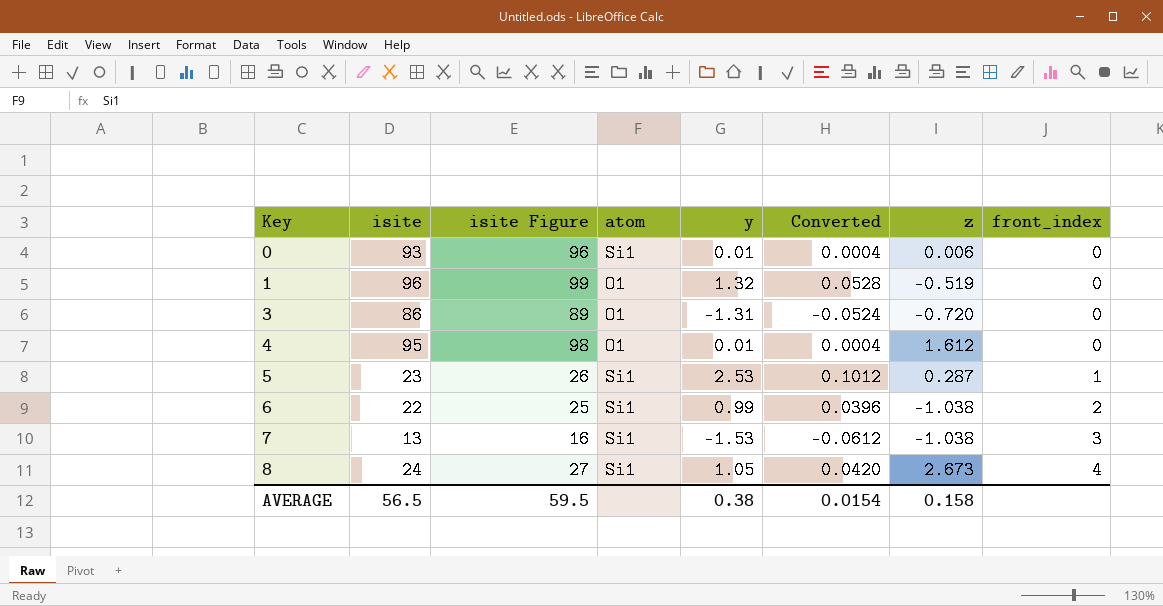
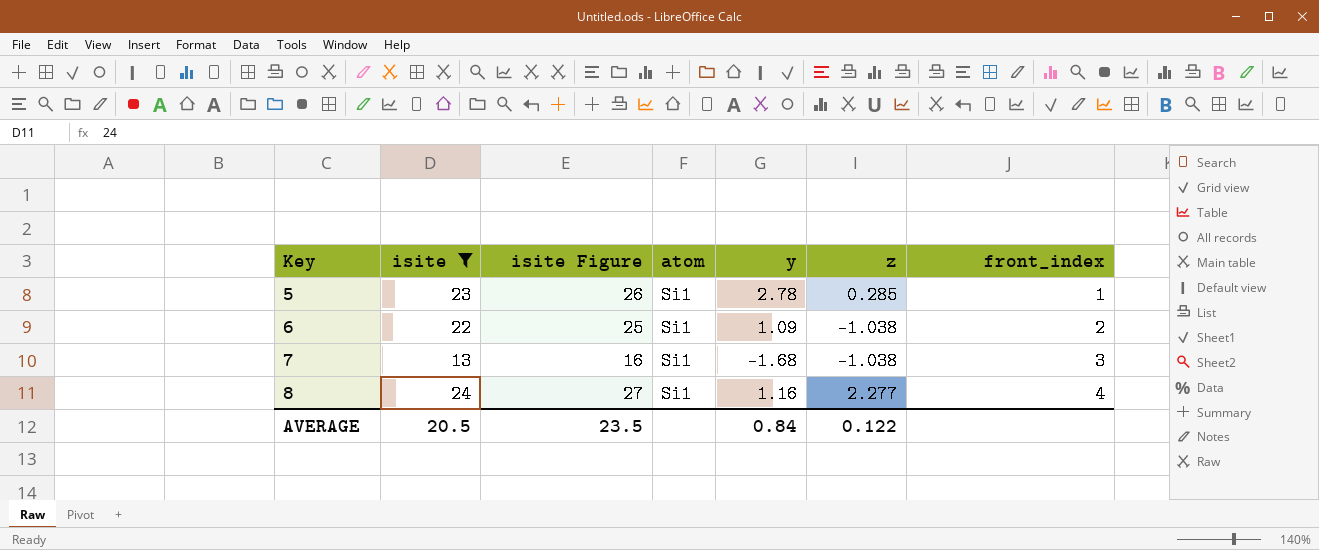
filter: none -> isite <= 24
column Converted | formula: [y] * 0.04 -> none
5 | y: 2.53 -> 2.78
5 | z: 0.287 -> 0.285
6 | y: 0.99 -> 1.09
7 | y: -1.53 -> -1.68
8 | y: 1.05 -> 1.16
8 | z: 2.673 -> 2.277
AVERAGE | isite: 56.5 -> 20.5
AVERAGE | isite Figure: 59.5 -> 23.5
AVERAGE | y: 0.38 -> 0.84
AVERAGE | z: 0.158 -> 0.122

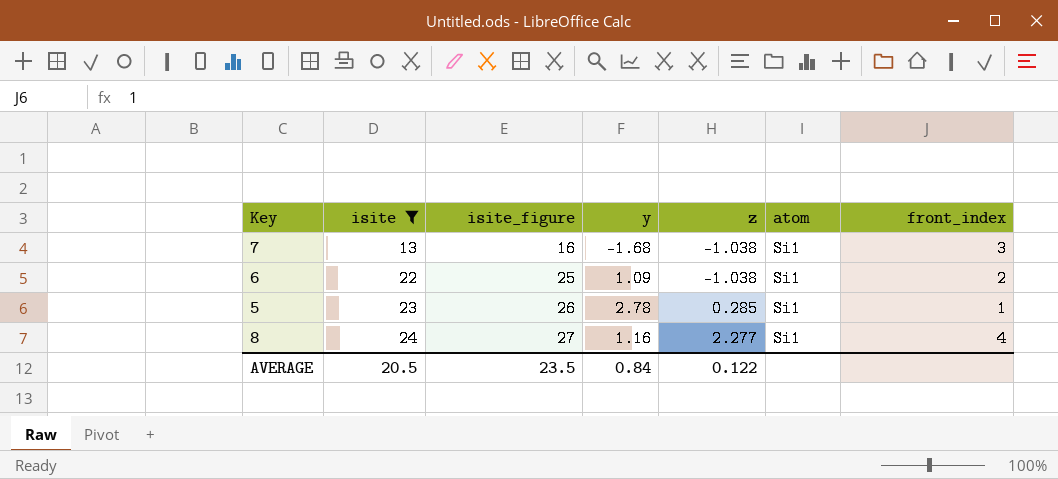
row order: Key ascending -> isite ascending
column name: isite Figure -> isite_figure
column atom | position: 4 -> 6

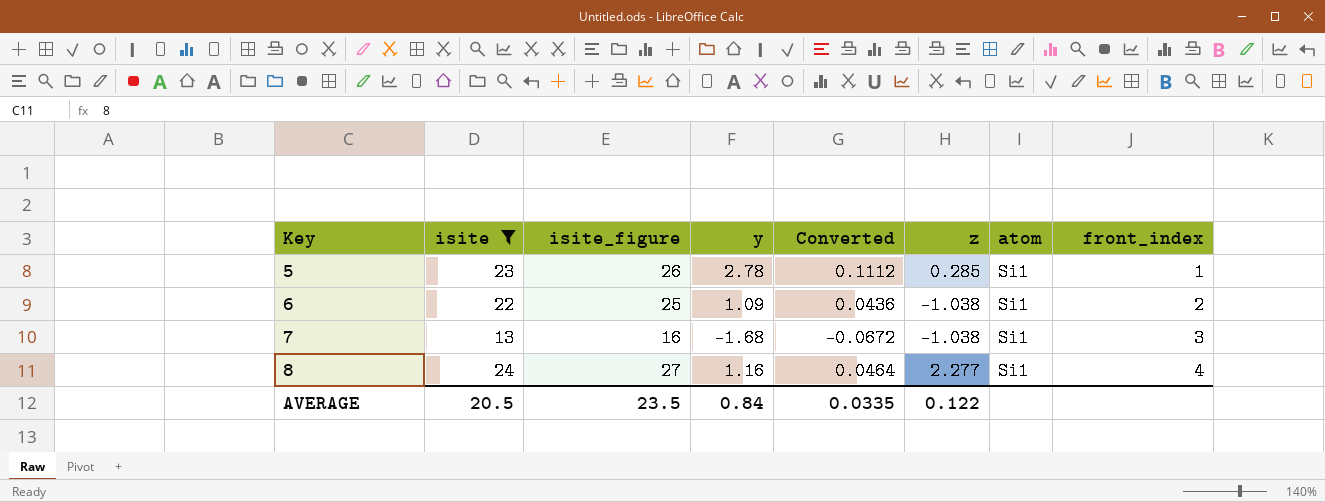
row order: isite ascending -> Key ascending
column Converted | formula: none -> [y] * 0.04

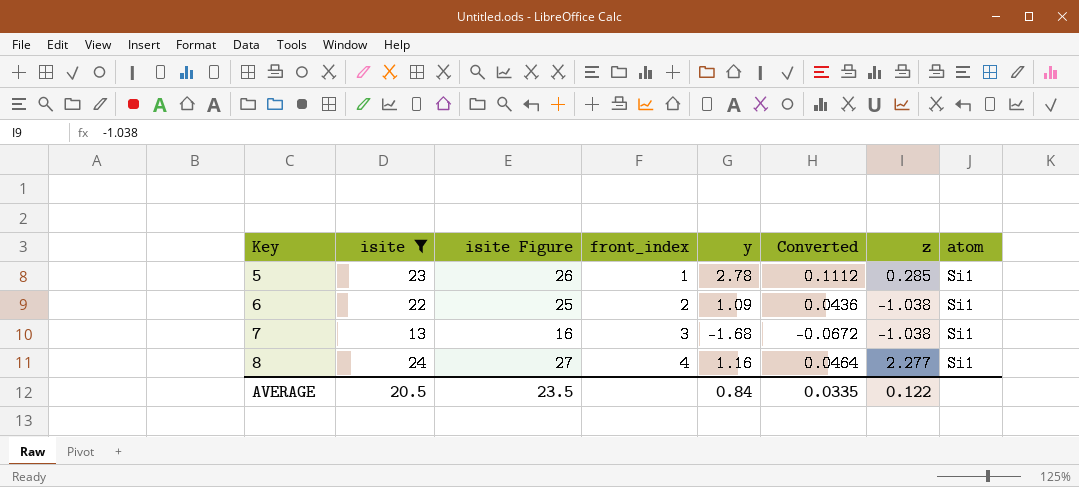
column name: isite_figure -> isite Figure
column front_index | position: 8 -> 4

